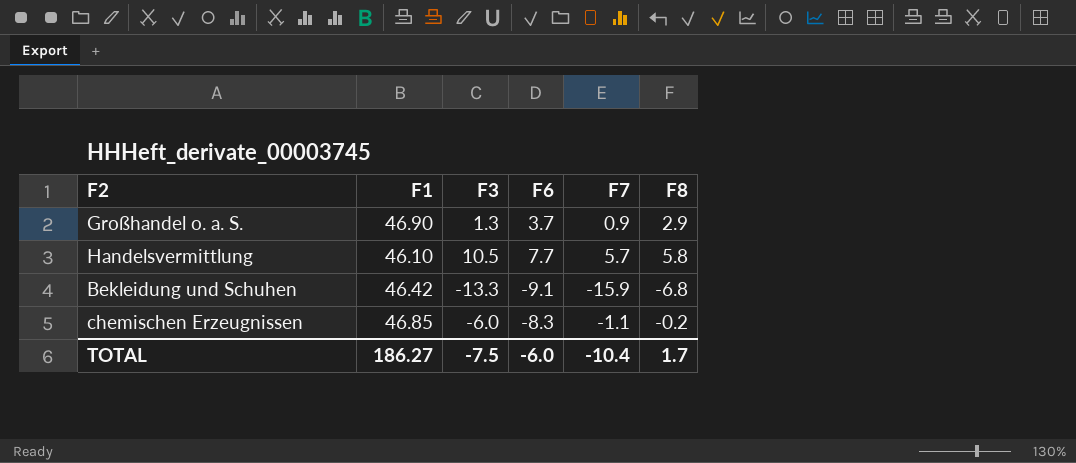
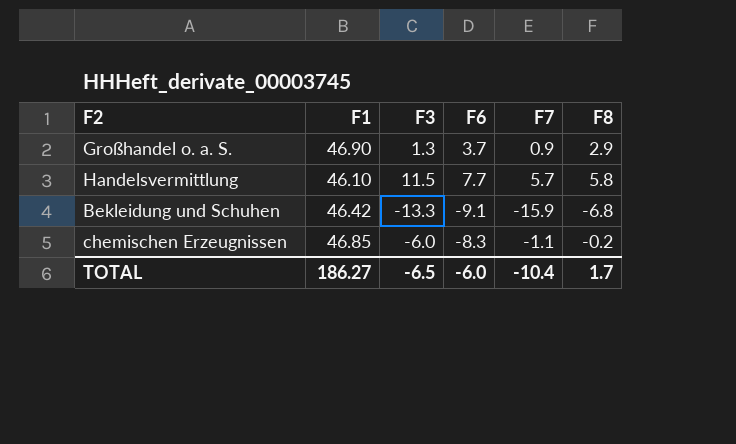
Handelsvermittlung | F3: 10.5 -> 11.5
TOTAL | F3: -7.5 -> -6.5

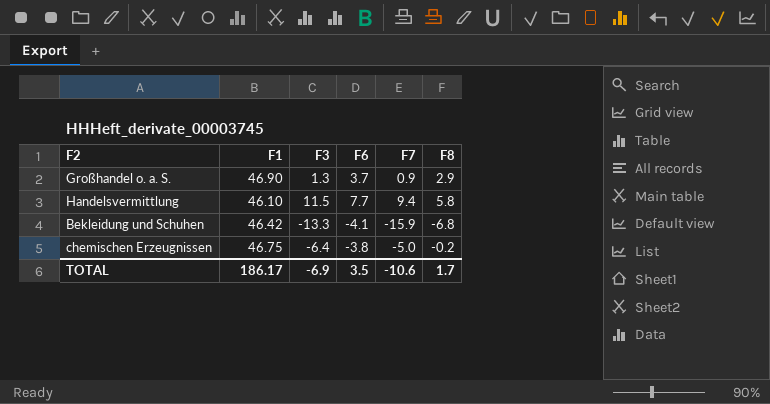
Handelsvermittlung | F7: 5.7 -> 9.4
Bekleidung und Schuhen | F6: -9.1 -> -4.1
chemischen Erzeugnissen | F1: 46.85 -> 46.75
chemischen Erzeugnissen | F3: -6.0 -> -6.4
chemischen Erzeugnissen | F6: -8.3 -> -3.8
chemischen Erzeugnissen | F7: -1.1 -> -5.0
TOTAL | F1: 186.27 -> 186.17
TOTAL | F3: -6.5 -> -6.9
TOTAL | F6: -6.0 -> 3.5
TOTAL | F7: -10.4 -> -10.6

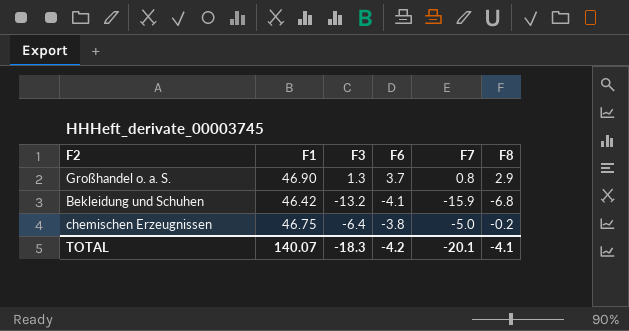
row Handelsvermittlung: 46.10 | 11.5 | 7.7 | 9.4 | 5.8 -> none
Großhandel o. a. S. | F7: 0.9 -> 0.8
Bekleidung und Schuhen | F3: -13.3 -> -13.2
TOTAL | F1: 186.17 -> 140.07
TOTAL | F3: -6.9 -> -18.3
TOTAL | F6: 3.5 -> -4.2
TOTAL | F7: -10.6 -> -20.1
TOTAL | F8: 1.7 -> -4.1

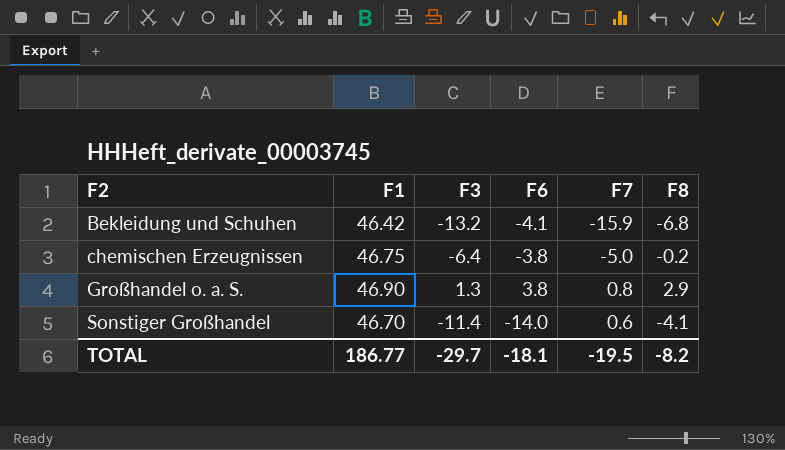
row order: none -> F2 ascending
Großhandel o. a. S. | F6: 3.7 -> 3.8
row Sonstiger Großhandel: none -> 46.70 | -11.4 | -14.0 | 0.6 | -4.1
TOTAL | F1: 140.07 -> 186.77
TOTAL | F3: -18.3 -> -29.7
TOTAL | F6: -4.2 -> -18.1
TOTAL | F7: -20.1 -> -19.5
TOTAL | F8: -4.1 -> -8.2

